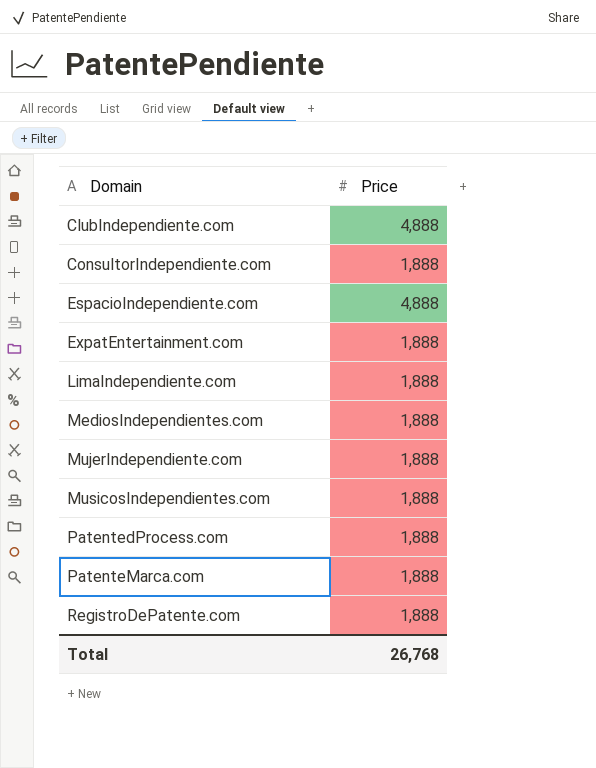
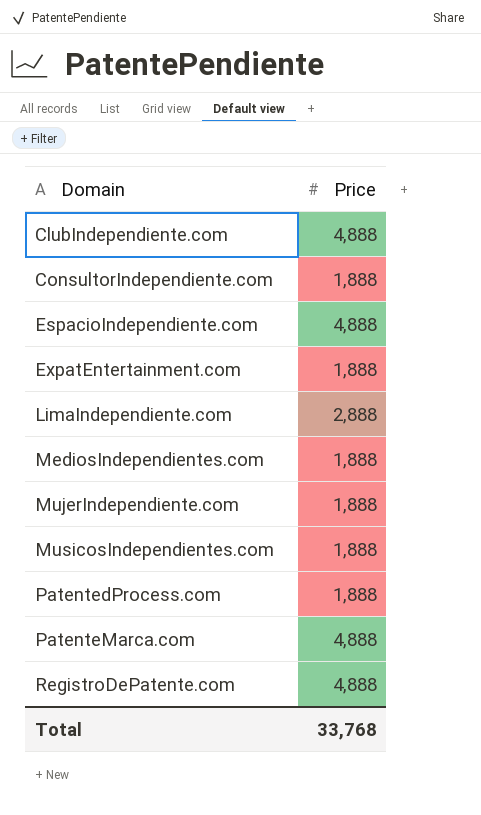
LimaIndependiente.com | Price: 1,888 -> 2,888
PatenteMarca.com | Price: 1,888 -> 4,888
RegistroDePatente.com | Price: 1,888 -> 4,888
Total | Price: 26,768 -> 33,768

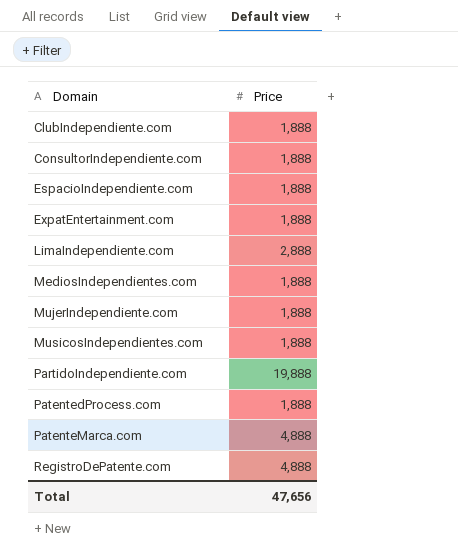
ClubIndependiente.com | Price: 4,888 -> 1,888
EspacioIndependiente.com | Price: 4,888 -> 1,888
row PartidoIndependiente.com: none -> 19,888
Total | Price: 33,768 -> 47,656

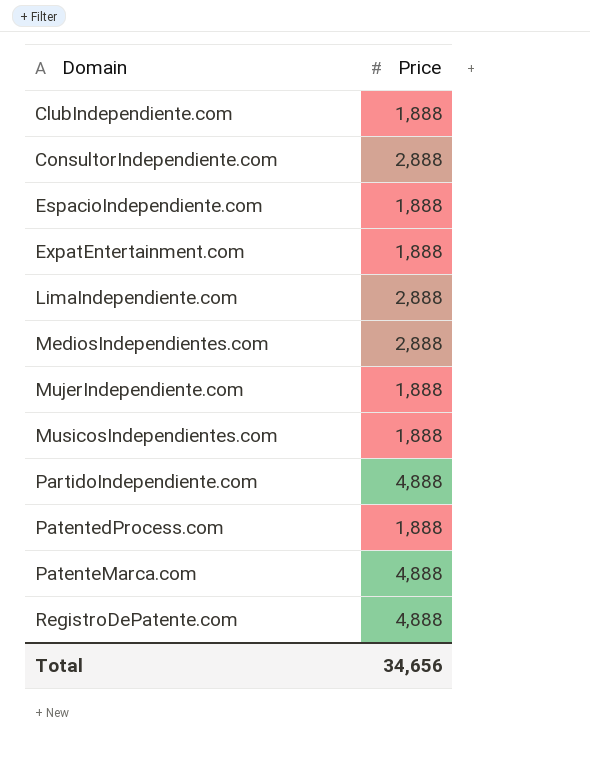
ConsultorIndependiente.com | Price: 1,888 -> 2,888
MediosIndependientes.com | Price: 1,888 -> 2,888
PartidoIndependiente.com | Price: 19,888 -> 4,888
Total | Price: 47,656 -> 34,656

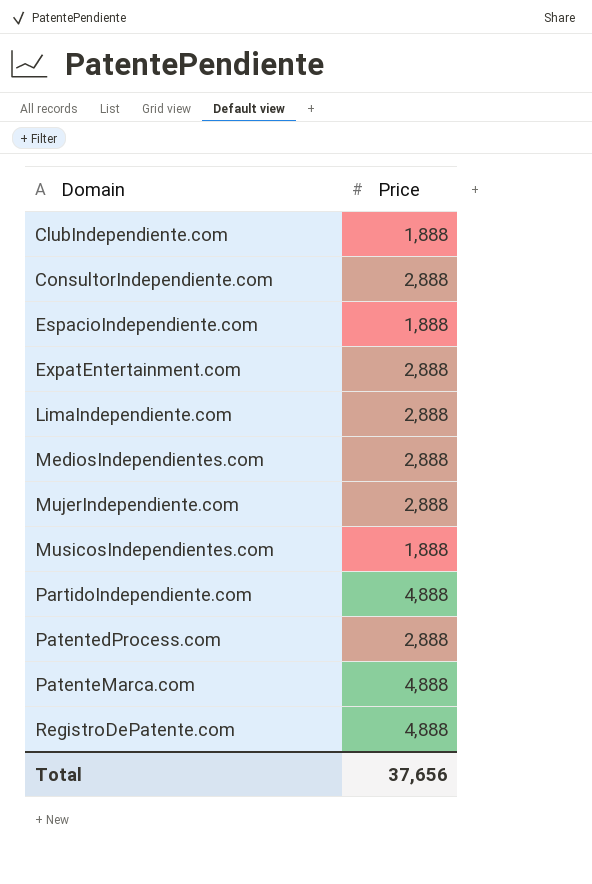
ExpatEntertainment.com | Price: 1,888 -> 2,888
MujerIndependiente.com | Price: 1,888 -> 2,888
PatentedProcess.com | Price: 1,888 -> 2,888
Total | Price: 34,656 -> 37,656

